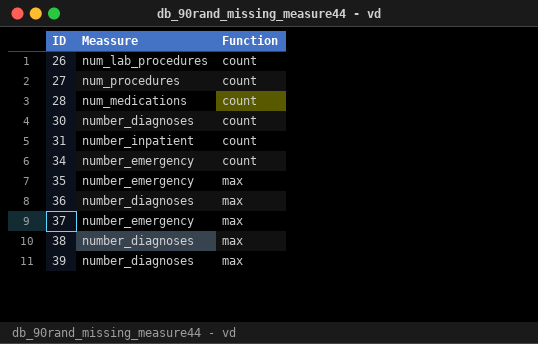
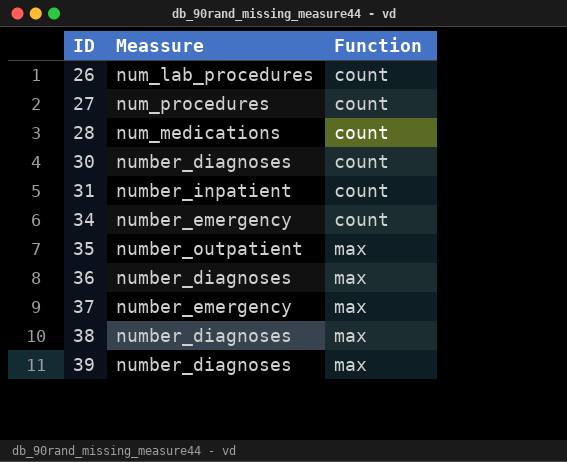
35 | Meassure: number_emergency -> number_outpatient

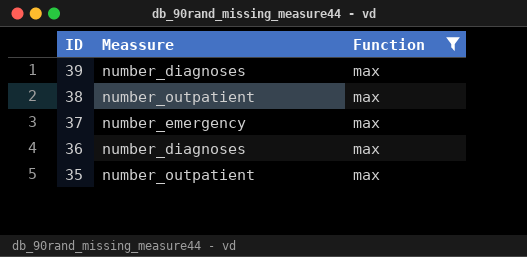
filter: none -> Function = max
row order: ID ascending -> ID descending
38 | Meassure: number_diagnoses -> number_outpatient

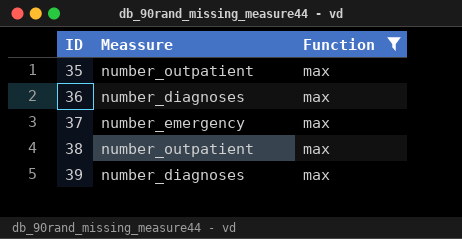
row order: ID descending -> ID ascending

